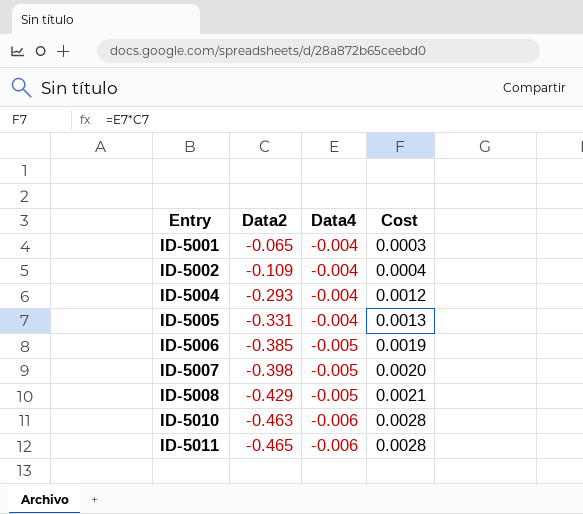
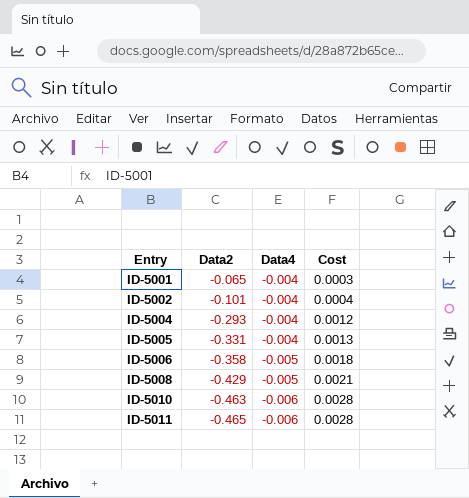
row ID-5007: -0.398 | -0.005 | 0.0020 -> none
ID-5002 | Data2: -0.109 -> -0.101
ID-5006 | Data2: -0.385 -> -0.358
ID-5006 | Cost: 0.0019 -> 0.0018

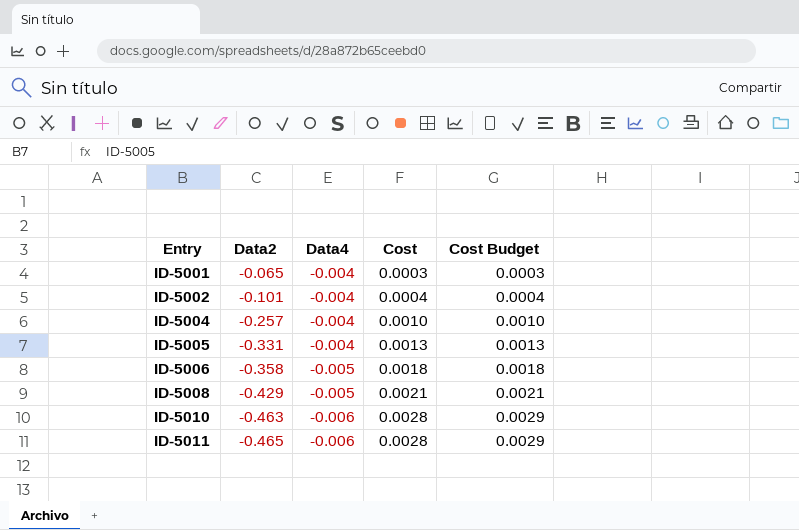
column Cost Budget | formula: none -> [Cost] * 1.02
ID-5004 | Data2: -0.293 -> -0.257
ID-5004 | Cost: 0.0012 -> 0.0010

